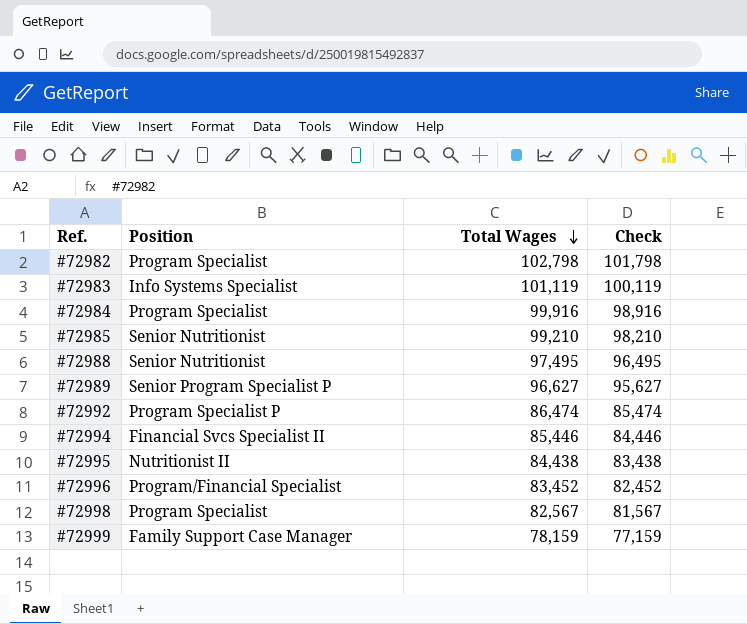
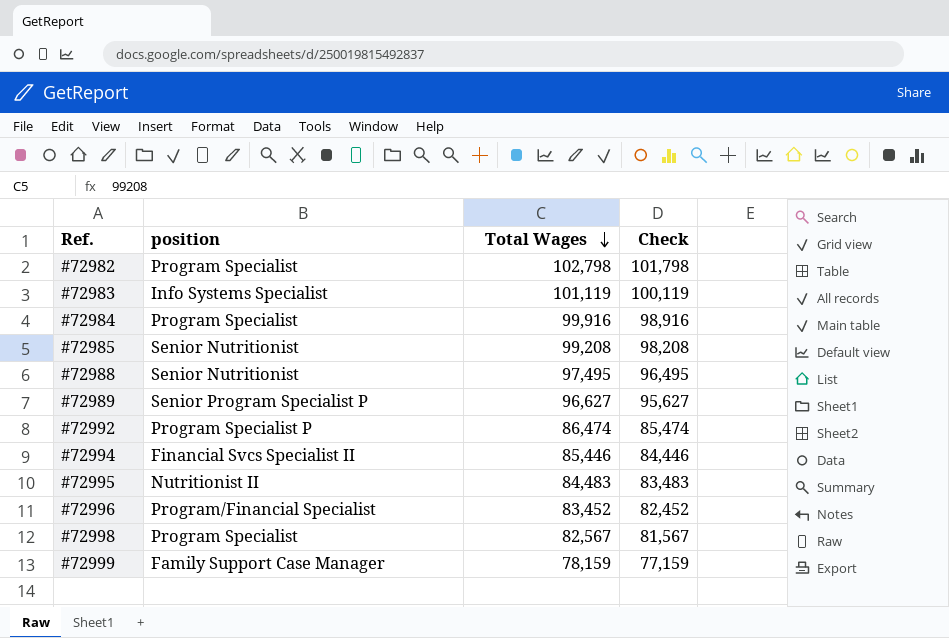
column name: Position -> position
#72985 | Total Wages: 99,210 -> 99,208
#72985 | Check: 98,210 -> 98,208
#72995 | Total Wages: 84,438 -> 84,483
#72995 | Check: 83,438 -> 83,483

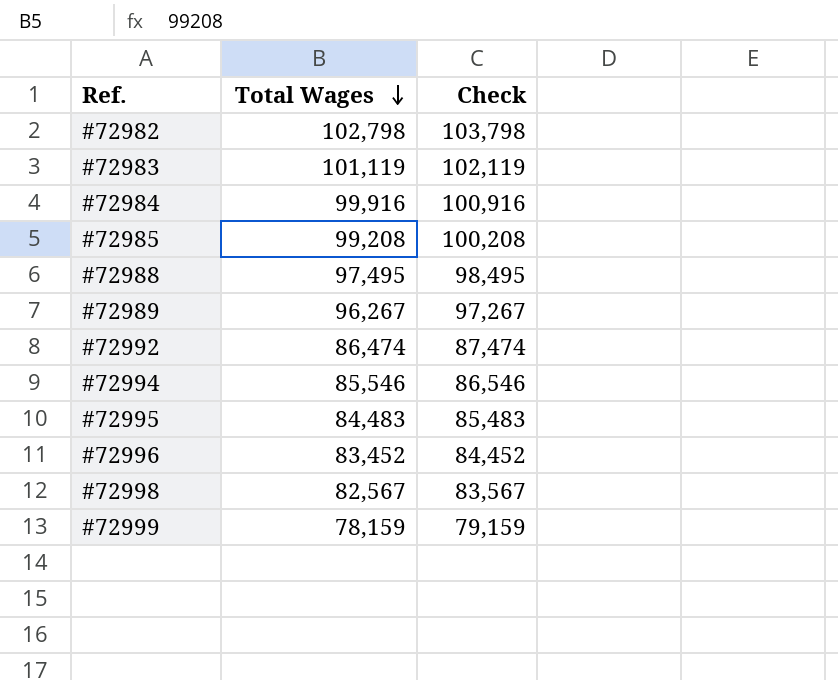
column position | position: 2 -> none
column Check | formula: [Total Wages] - 1000 -> [Total Wages] + 1000
#72989 | Total Wages: 96,627 -> 96,267
#72994 | Total Wages: 85,446 -> 85,546

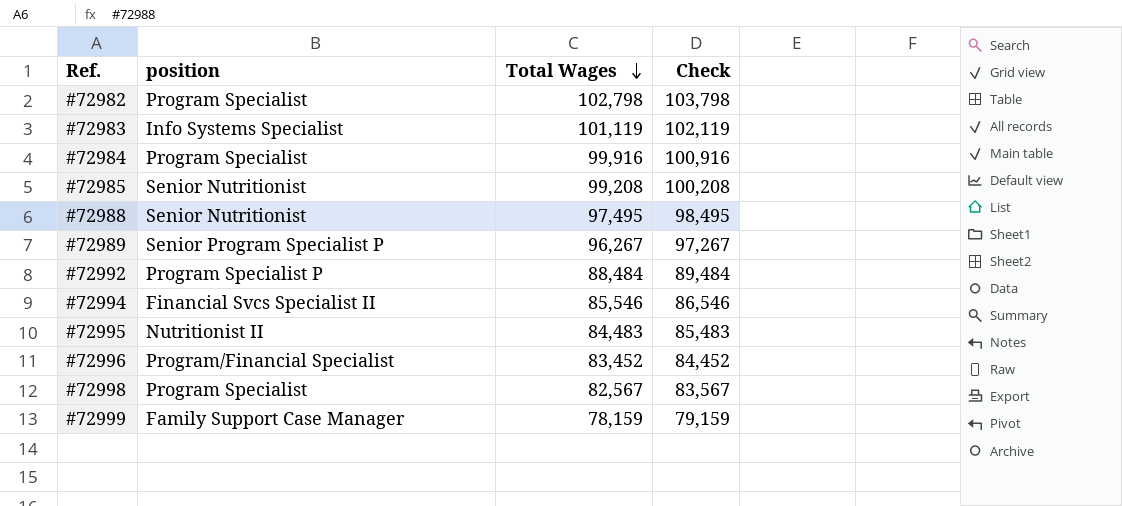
column position | position: none -> 2
#72992 | Total Wages: 86,474 -> 88,484
#72992 | Check: 87,474 -> 89,484

